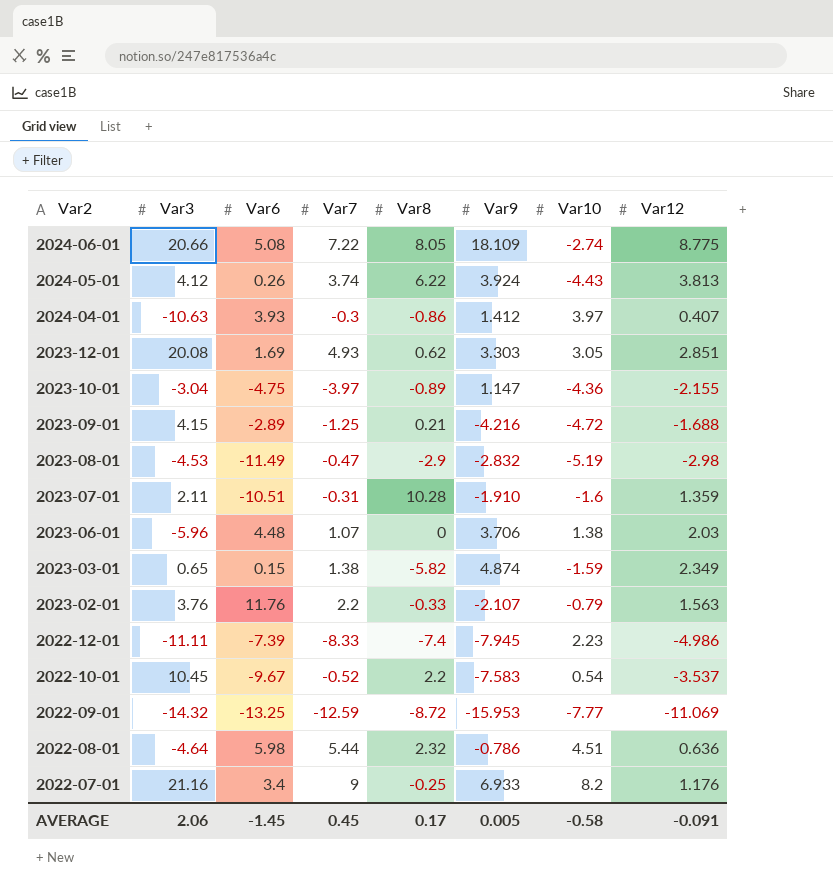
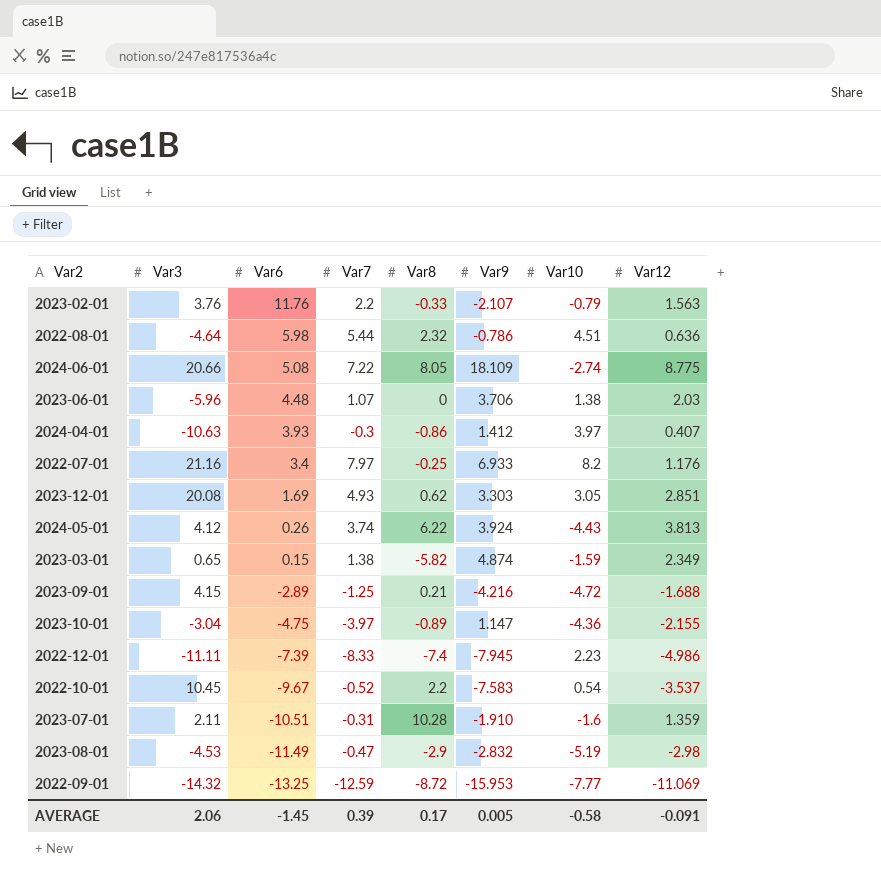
row order: Var2 descending -> Var6 descending
2022-07-01 | Var7: 9 -> 7.97
AVERAGE | Var7: 0.45 -> 0.39

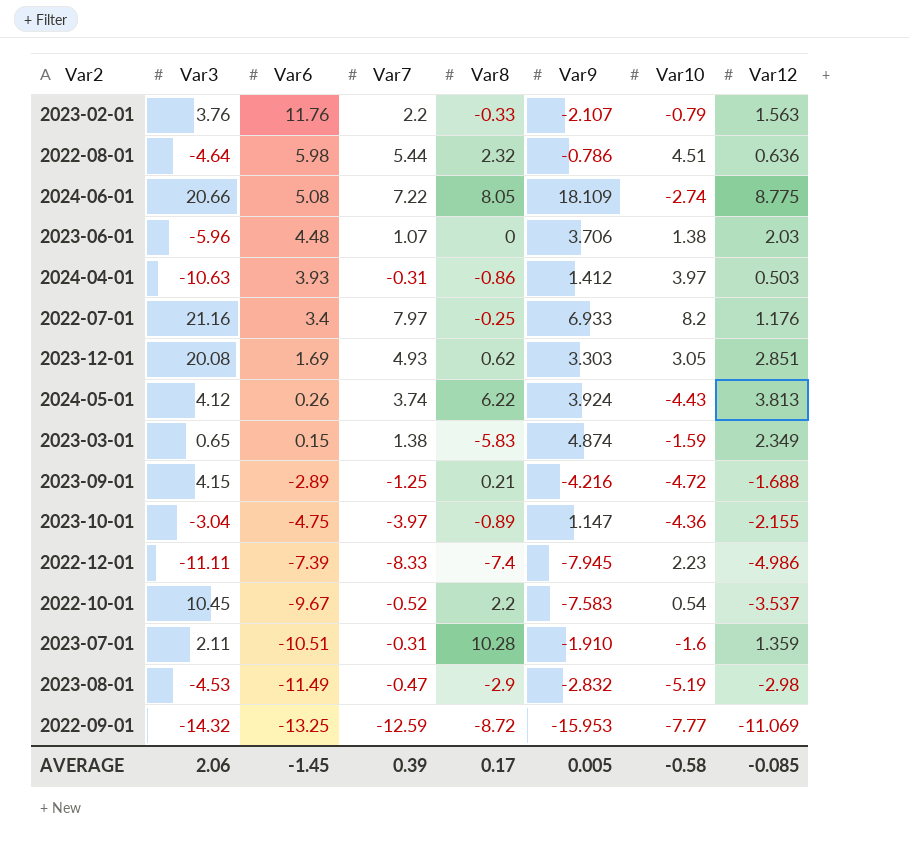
2024-04-01 | Var7: -0.3 -> -0.31
2024-04-01 | Var12: 0.407 -> 0.503
2023-03-01 | Var8: -5.82 -> -5.83
AVERAGE | Var12: -0.091 -> -0.085

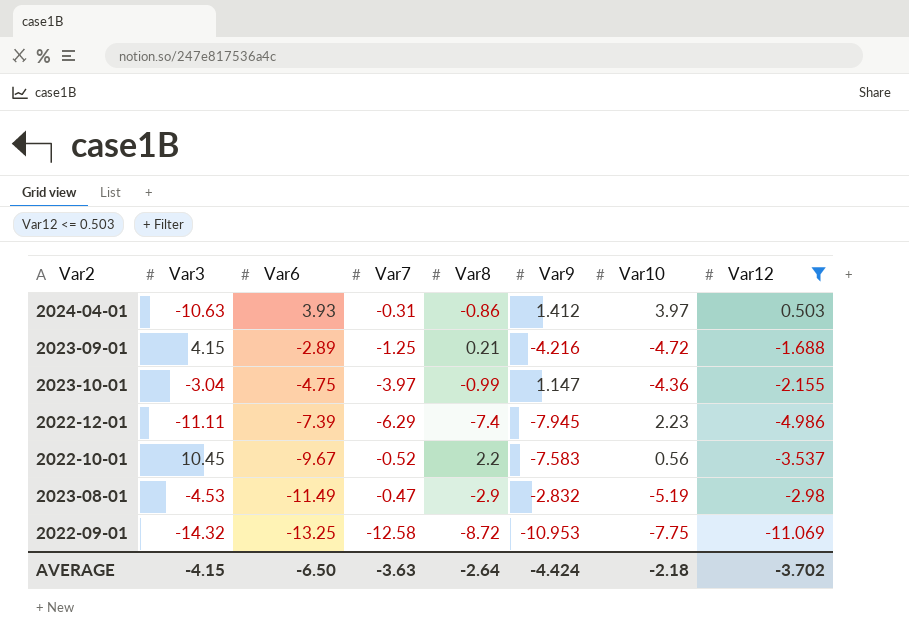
filter: none -> Var12 <= 0.503
2023-10-01 | Var8: -0.89 -> -0.99
2022-12-01 | Var7: -8.33 -> -6.29
2022-10-01 | Var10: 0.54 -> 0.56
2022-09-01 | Var7: -12.59 -> -12.58
2022-09-01 | Var9: -15.953 -> -10.953
2022-09-01 | Var10: -7.77 -> -7.75
AVERAGE | Var3: 2.06 -> -4.15
AVERAGE | Var6: -1.45 -> -6.50
AVERAGE | Var7: 0.39 -> -3.63
AVERAGE | Var8: 0.17 -> -2.64
AVERAGE | Var9: 0.005 -> -4.424
AVERAGE | Var10: -0.58 -> -2.18
AVERAGE | Var12: -0.085 -> -3.702

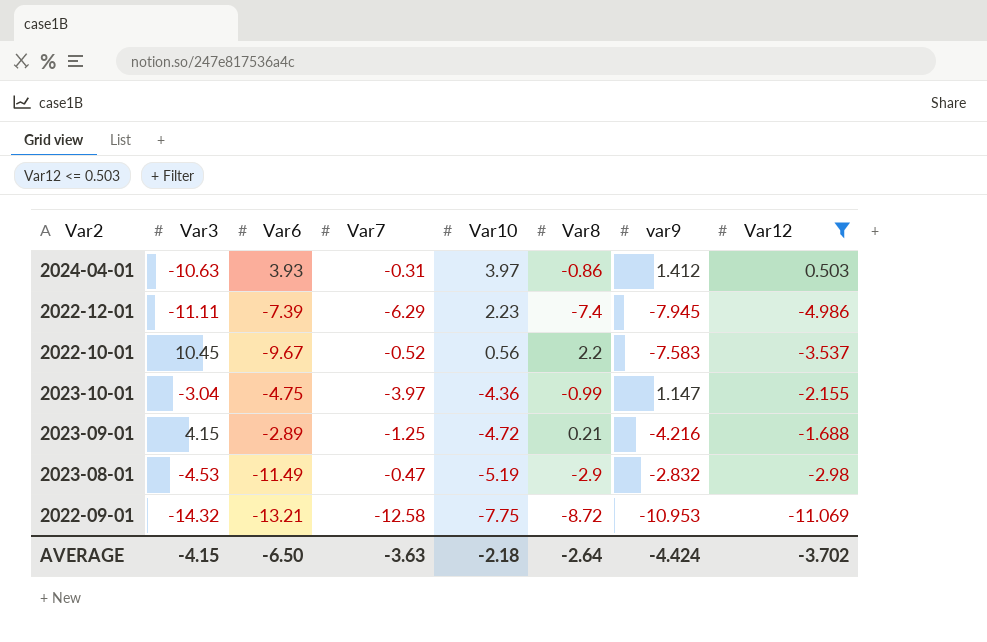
row order: Var6 descending -> Var10 descending
column Var10 | position: 7 -> 5
column name: Var9 -> var9
2022-09-01 | Var6: -13.25 -> -13.21

